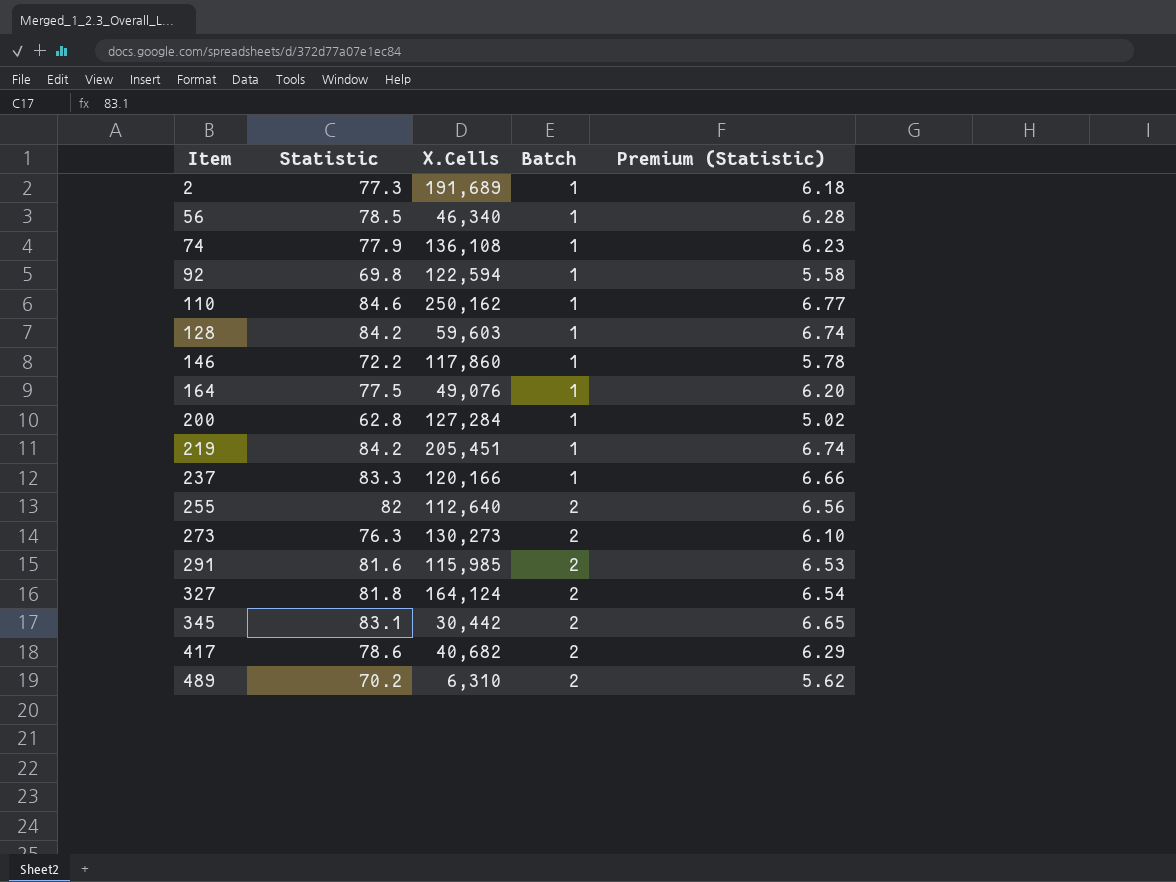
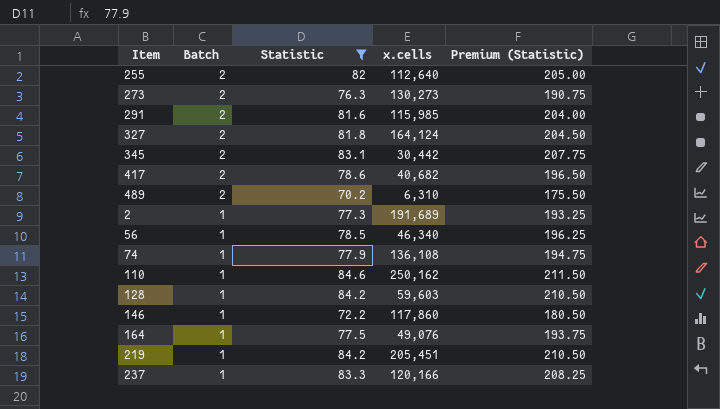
filter: none -> Statistic >= 70.2
row order: Item ascending -> Batch descending
column Batch | position: 4 -> 2
column name: X.Cells -> x.cells
column Premium (Statistic) | formula: [Statistic] * 0.08 -> [Statistic] * 2.5

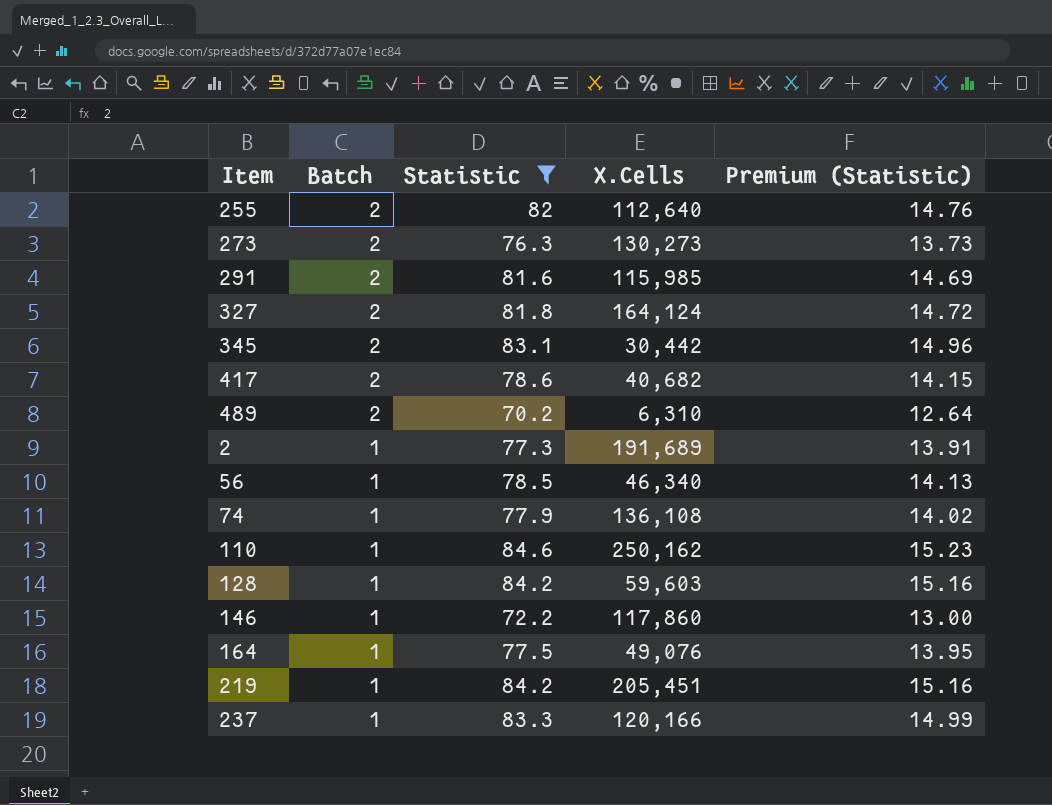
column name: x.cells -> X.Cells
column Premium (Statistic) | formula: [Statistic] * 2.5 -> [Statistic] * 0.18

